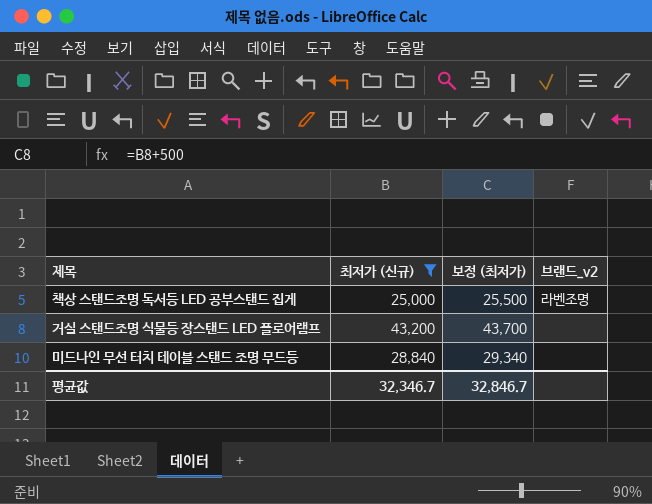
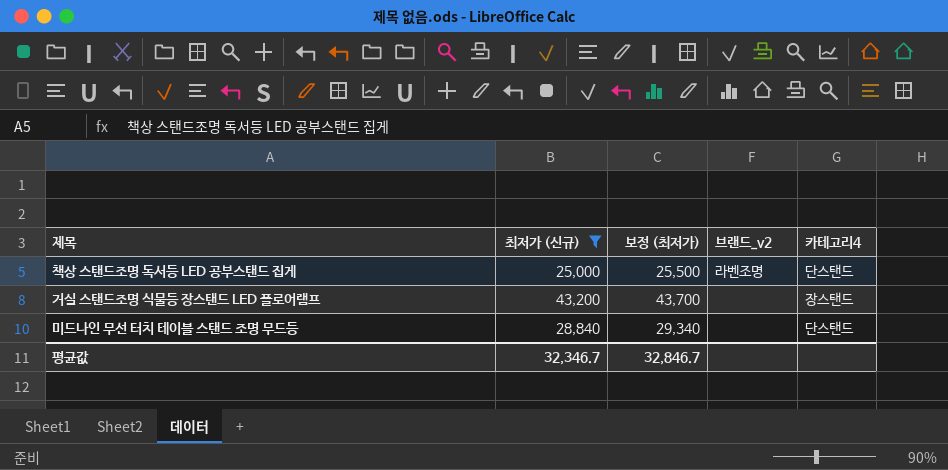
column 카테고리4 | position: none -> 5

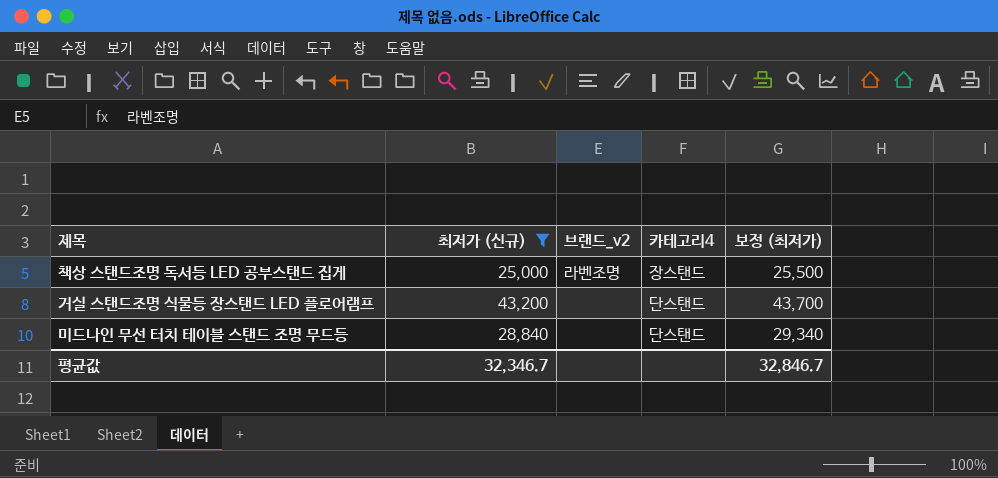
column 보정 (최저가) | position: 3 -> 5
책상 스탠드조명 독서등 LED 공부스탠드 집게 | 카테고리4: 단스탠드 -> 장스탠드
거실 스탠드조명 식물등 장스탠드 LED 플로어램프 | 카테고리4: 장스탠드 -> 단스탠드

